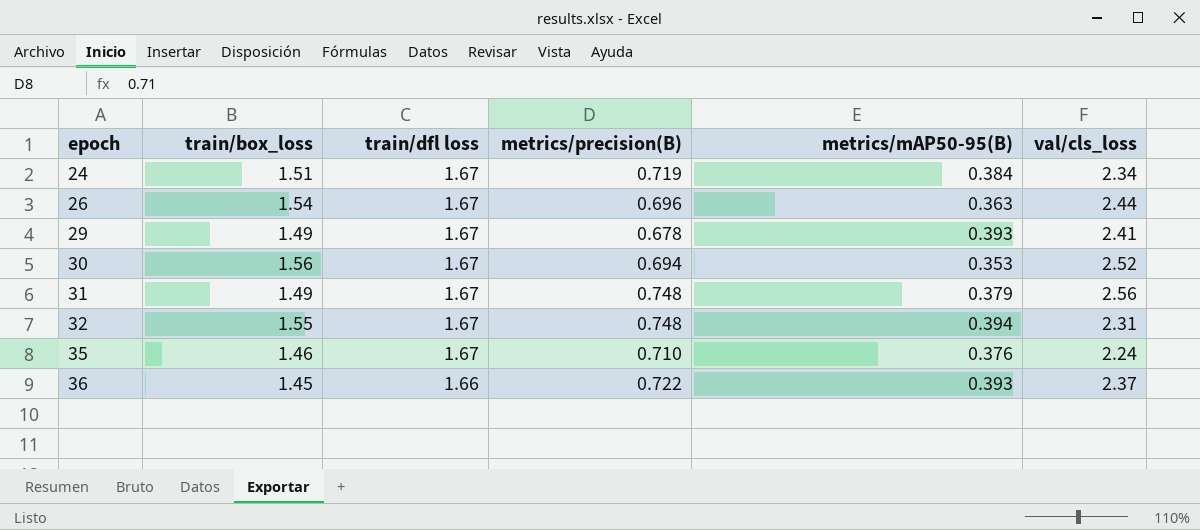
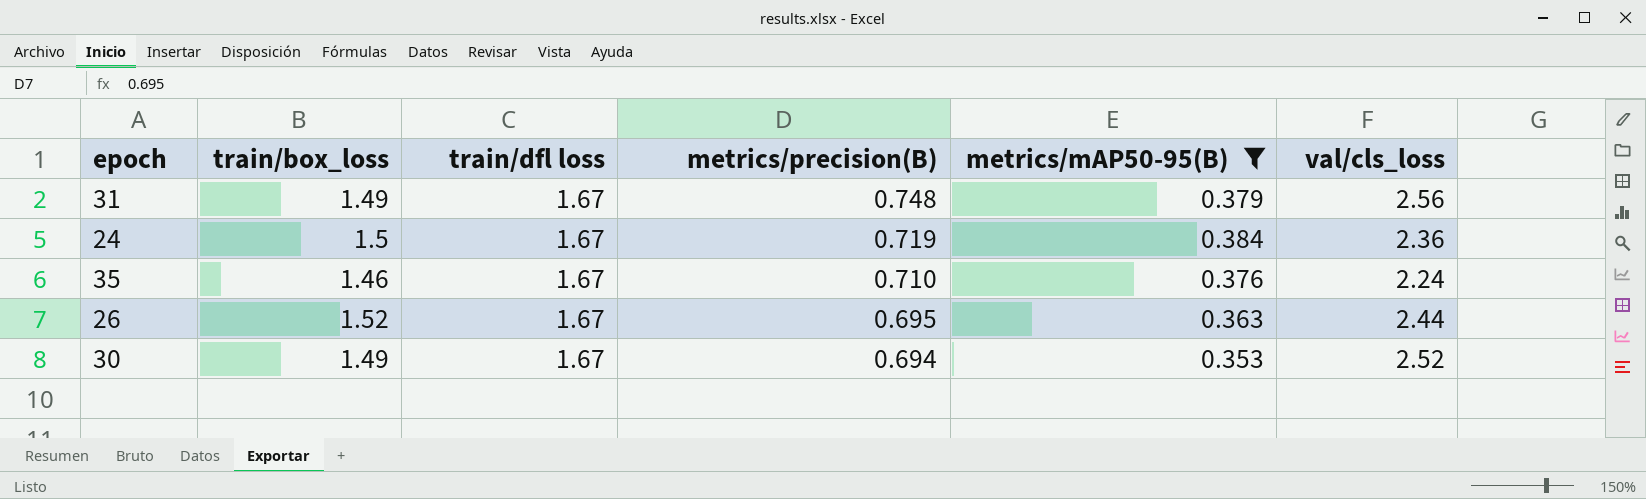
filter: none -> metrics/mAP50-95(B) <= 0.384
row order: epoch ascending -> metrics/precision(B) descending
24 | train/box_loss: 1.51 -> 1.5
24 | val/cls_loss: 2.34 -> 2.36
26 | train/box_loss: 1.54 -> 1.52
26 | metrics/precision(B): 0.696 -> 0.695
30 | train/box_loss: 1.56 -> 1.49

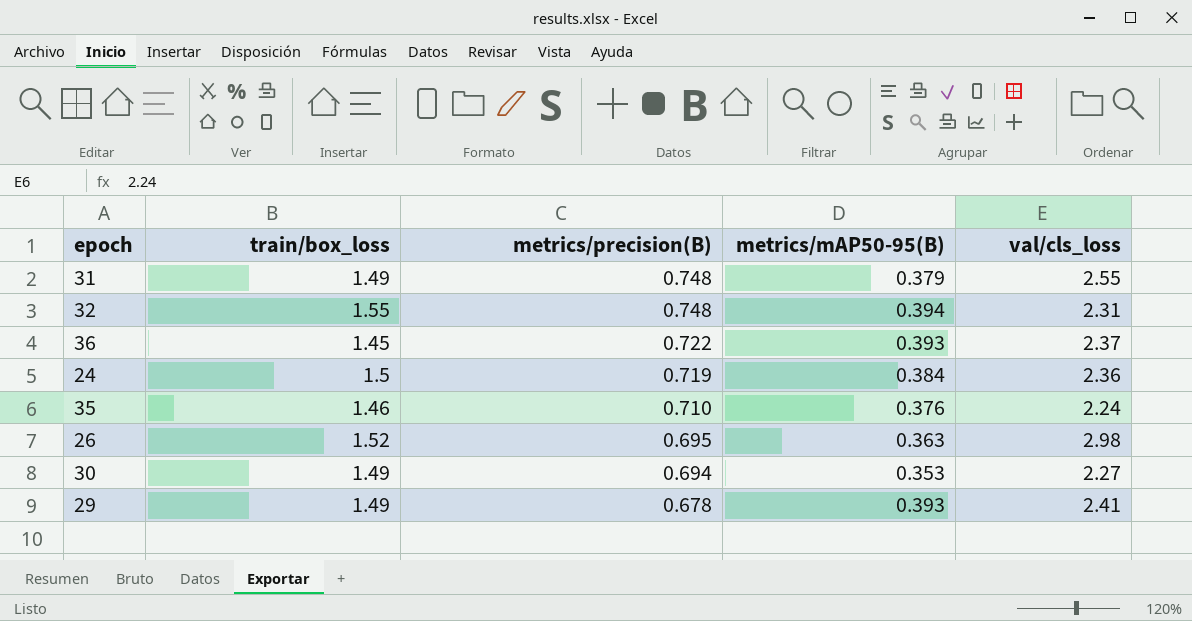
filter: metrics/mAP50-95(B) <= 0.384 -> none
column train/dfl loss | position: 3 -> none
31 | val/cls_loss: 2.56 -> 2.55
26 | val/cls_loss: 2.44 -> 2.98
30 | val/cls_loss: 2.52 -> 2.27

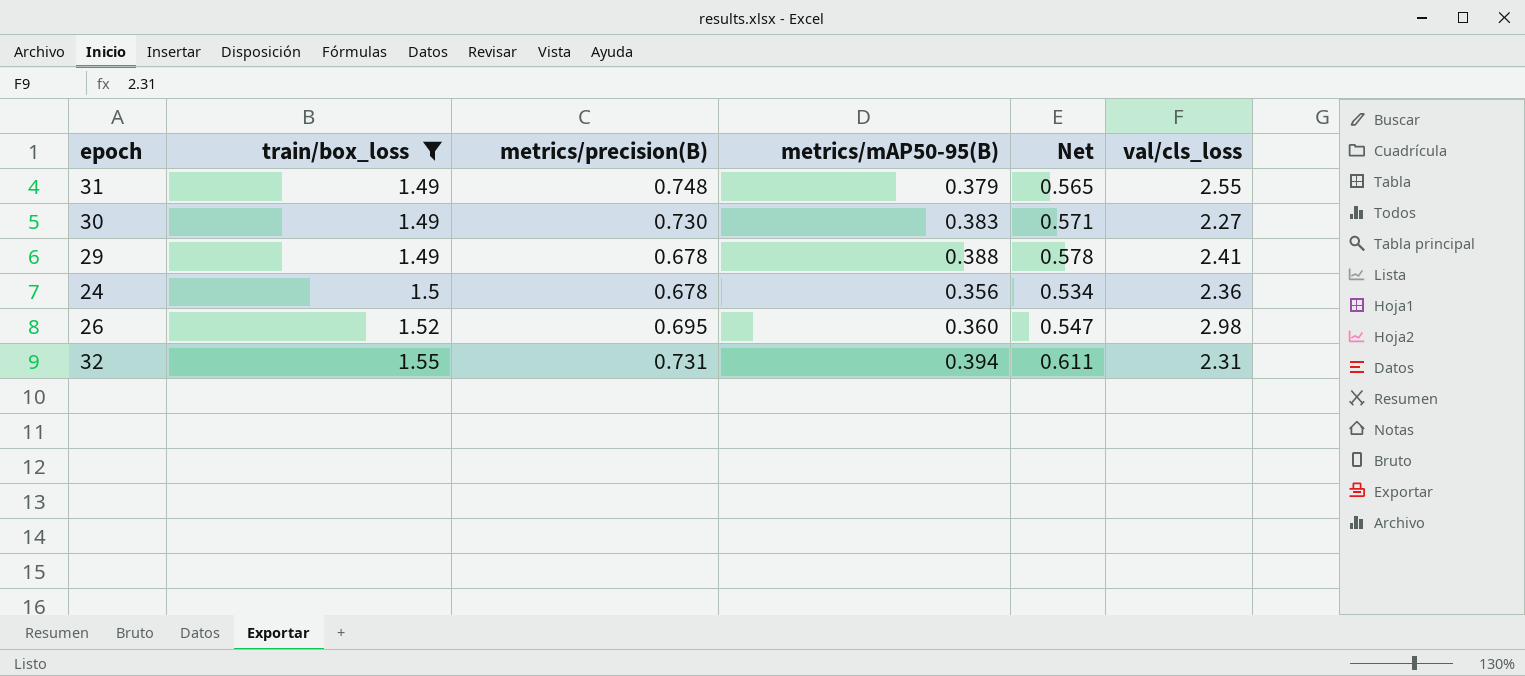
filter: none -> train/box_loss >= 1.49
row order: metrics/precision(B) descending -> train/box_loss ascending
column Net | formula: none -> [train/box_loss] * [metrics/mAP50-95(B)]
30 | metrics/precision(B): 0.694 -> 0.730
30 | metrics/mAP50-95(B): 0.353 -> 0.383
29 | metrics/mAP50-95(B): 0.393 -> 0.388
24 | metrics/precision(B): 0.719 -> 0.678
24 | metrics/mAP50-95(B): 0.384 -> 0.356
26 | metrics/mAP50-95(B): 0.363 -> 0.360
32 | metrics/precision(B): 0.748 -> 0.731

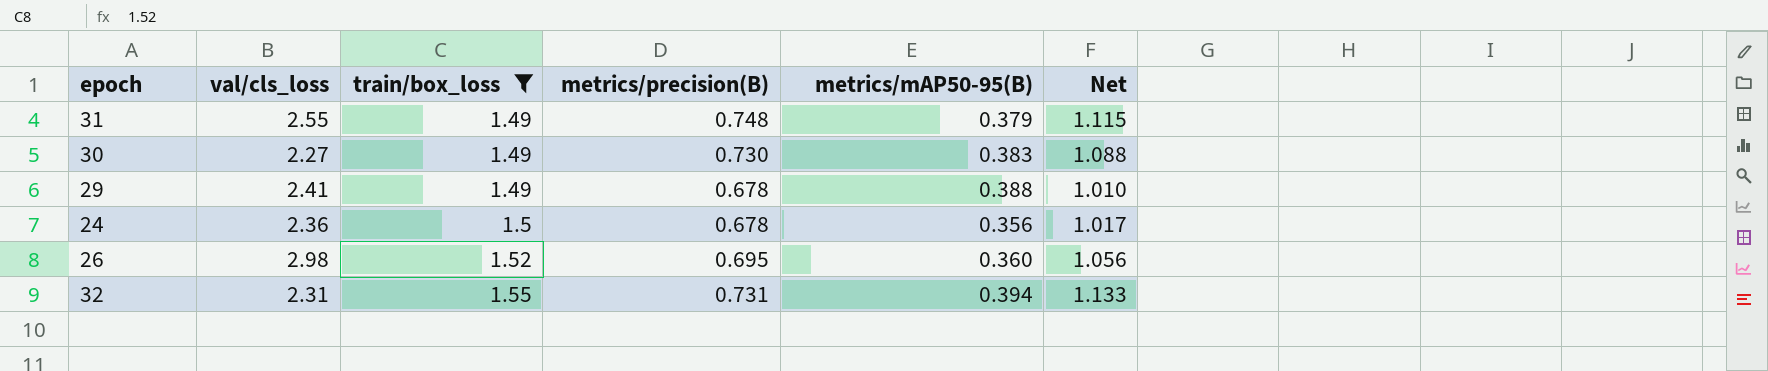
column val/cls_loss | position: 6 -> 2
column Net | formula: [train/box_loss] * [metrics/mAP50-95(B)] -> [train/box_loss] * [metrics/precision(B)]

